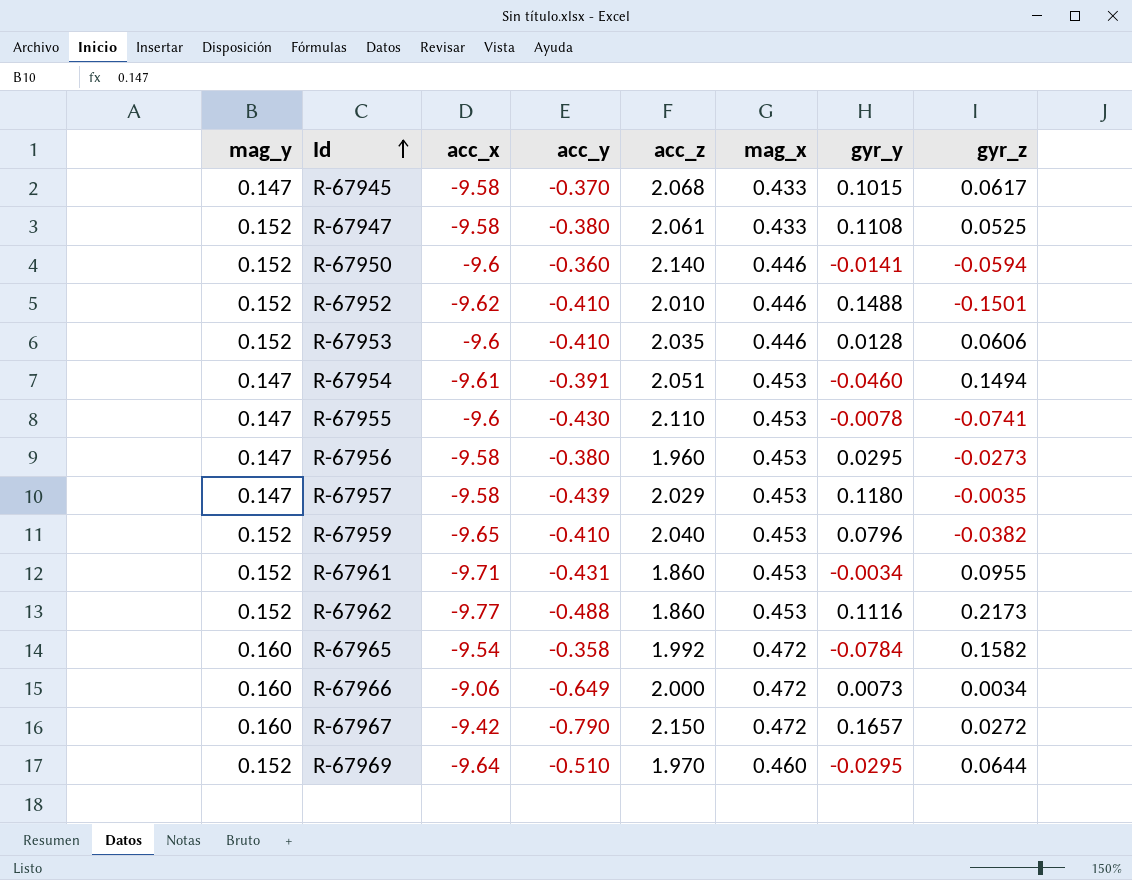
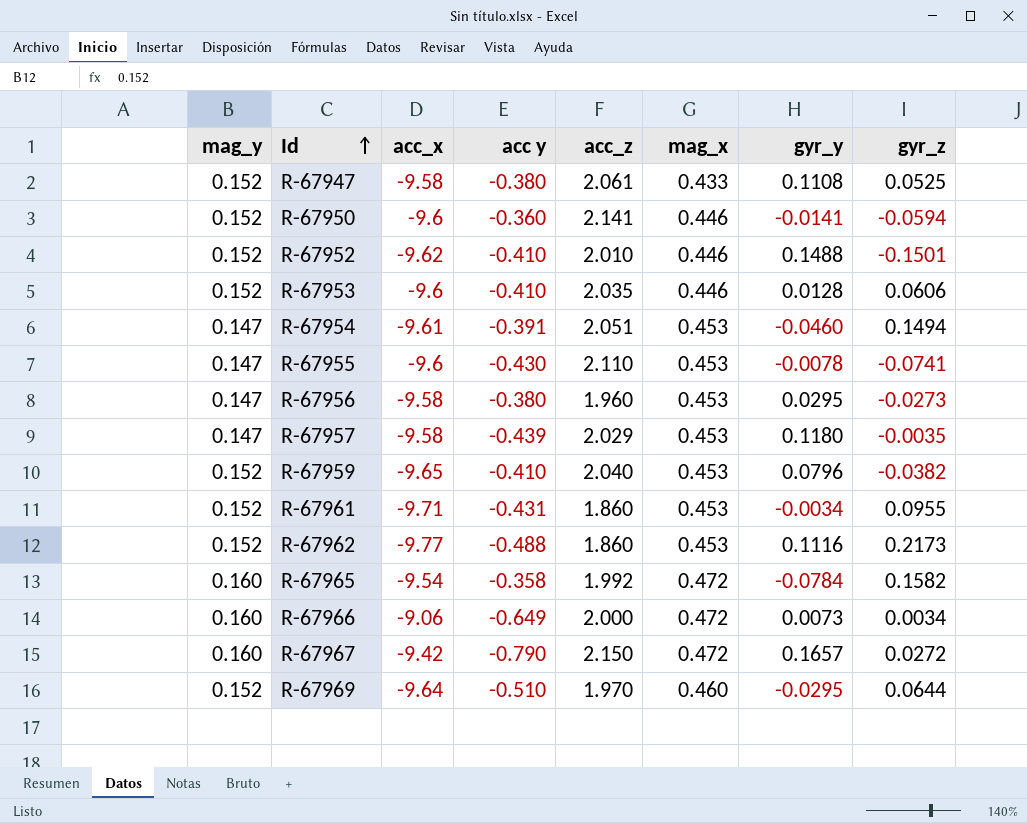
column name: acc_y -> acc y
row R-67945: 0.147 | -9.58 | -0.370 | 2.068 | 0.433 | 0.1015 | 0.0617 -> none
R-67950 | acc_z: 2.140 -> 2.141

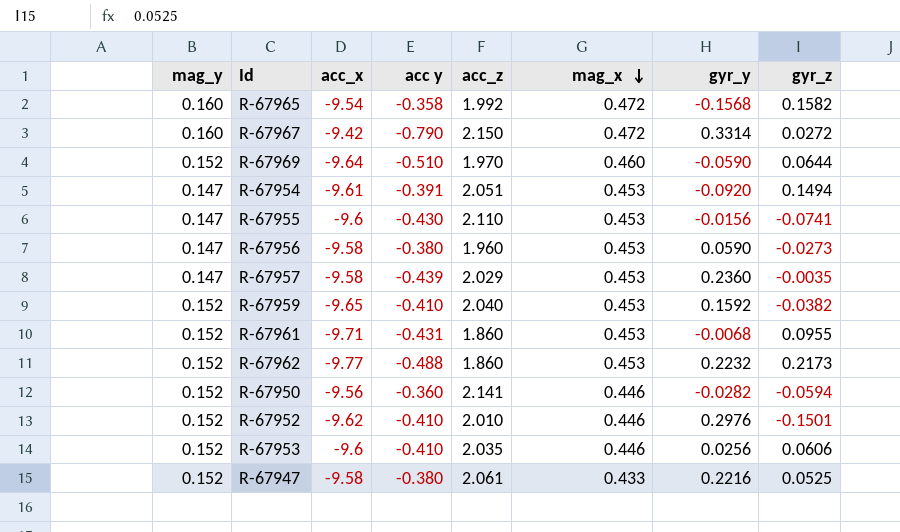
row order: Id ascending -> mag_x descending
row R-67966: 0.160 | -9.06 | -0.649 | 2.000 | 0.472 | 0.0073 | 0.0034 -> none
R-67965 | gyr_y: -0.0784 -> -0.1568
R-67967 | gyr_y: 0.1657 -> 0.3314
R-67969 | gyr_y: -0.0295 -> -0.0590
R-67954 | gyr_y: -0.0460 -> -0.0920
R-67955 | gyr_y: -0.0078 -> -0.0156
R-67956 | gyr_y: 0.0295 -> 0.0590
R-67957 | gyr_y: 0.1180 -> 0.2360
R-67959 | gyr_y: 0.0796 -> 0.1592
R-67961 | gyr_y: -0.0034 -> -0.0068
R-67962 | gyr_y: 0.1116 -> 0.2232
R-67950 | acc_x: -9.6 -> -9.56
R-67950 | gyr_y: -0.0141 -> -0.0282
R-67952 | gyr_y: 0.1488 -> 0.2976
R-67953 | gyr_y: 0.0128 -> 0.0256
R-67947 | gyr_y: 0.1108 -> 0.2216

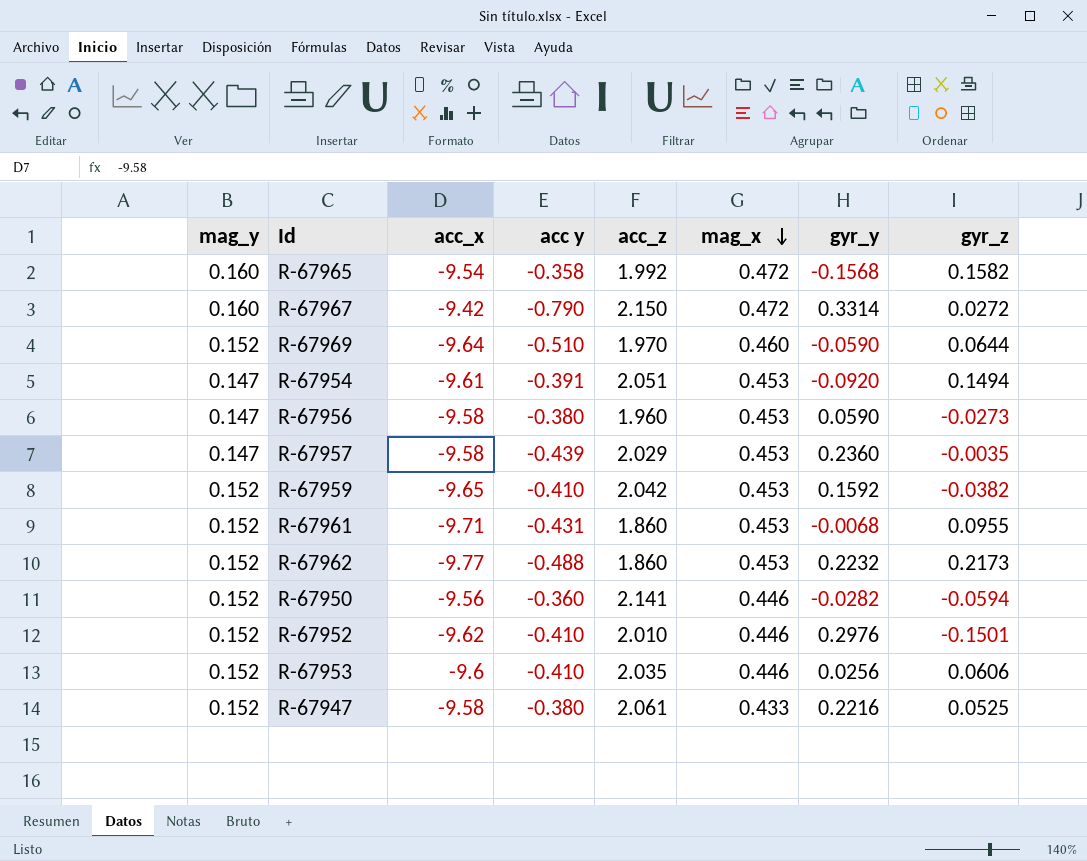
row R-67955: 0.147 | -9.6 | -0.430 | 2.110 | 0.453 | -0.0156 | -0.0741 -> none
R-67959 | acc_z: 2.040 -> 2.042

